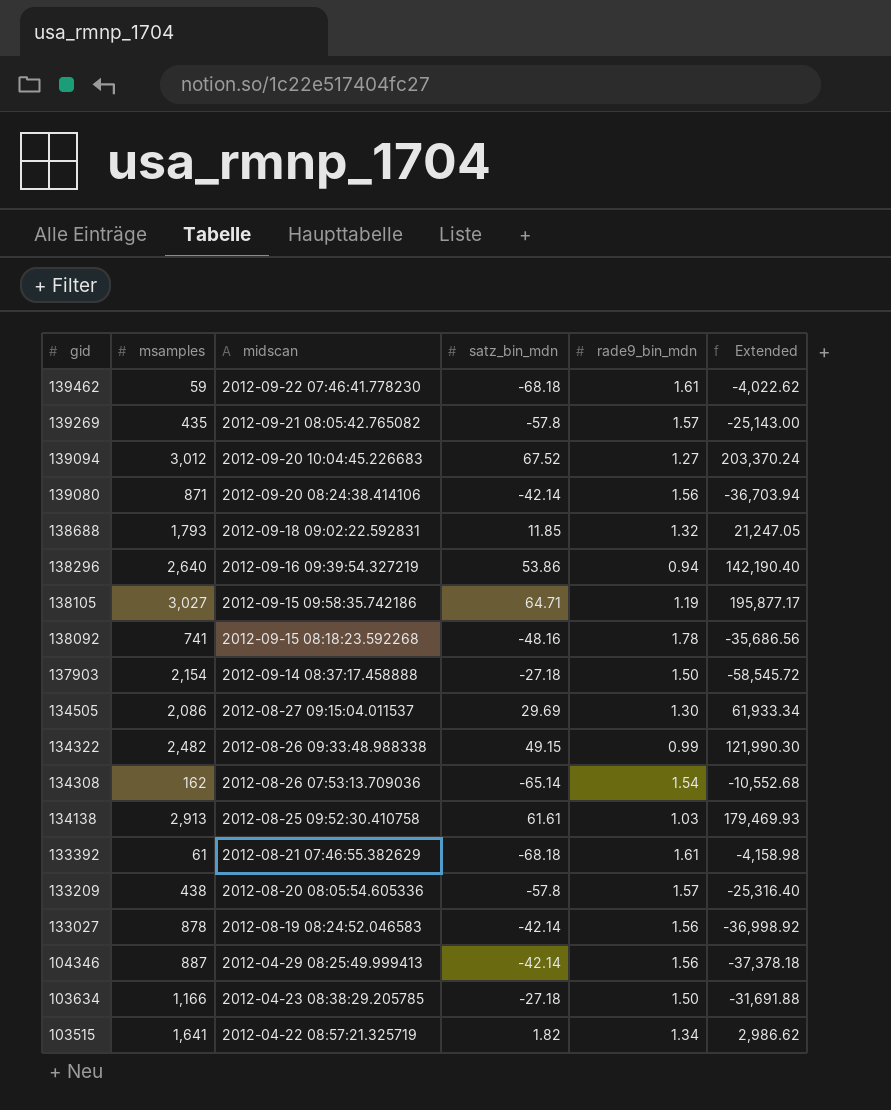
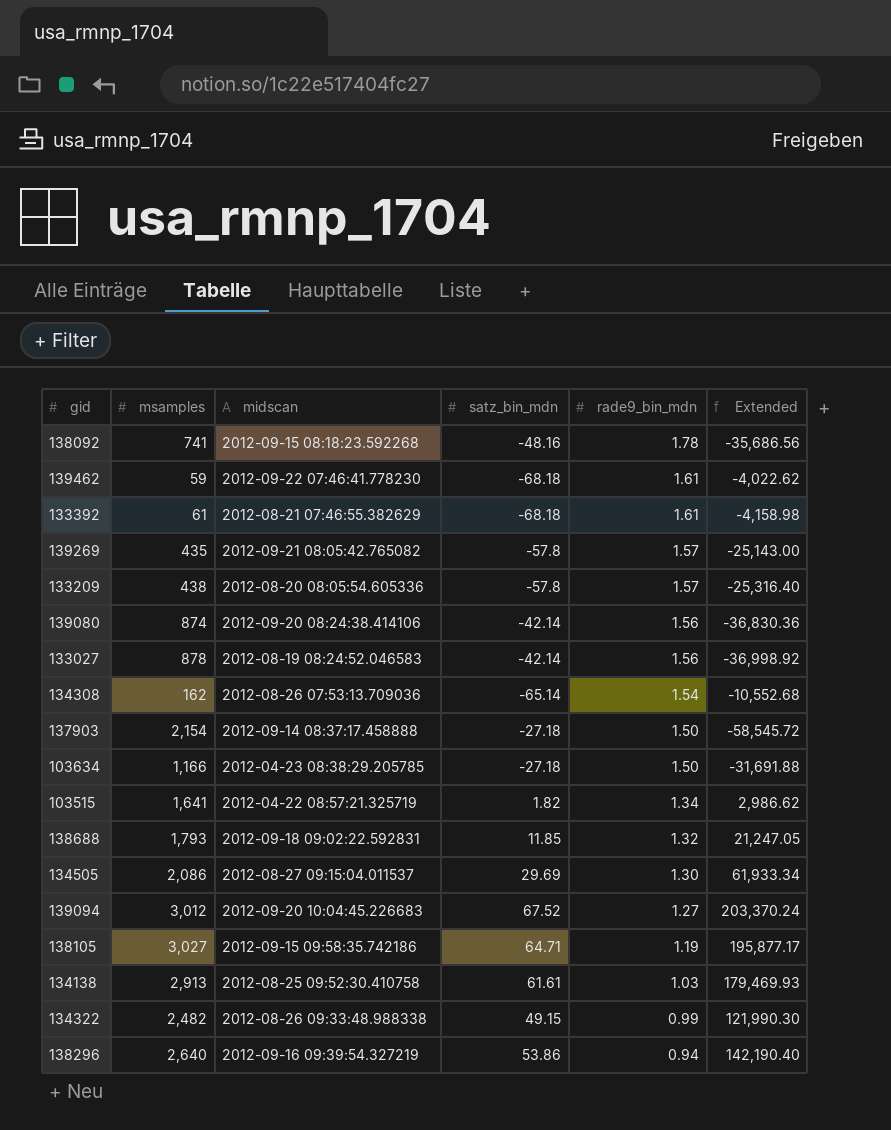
row order: gid descending -> rade9_bin_mdn descending
row 104346: 887 | 2012-04-29 08:25:49.999413 | -42.14 | 1.56 | -37,378.18 -> none
139080 | msamples: 871 -> 874
139080 | Extended: -36,703.94 -> -36,830.36

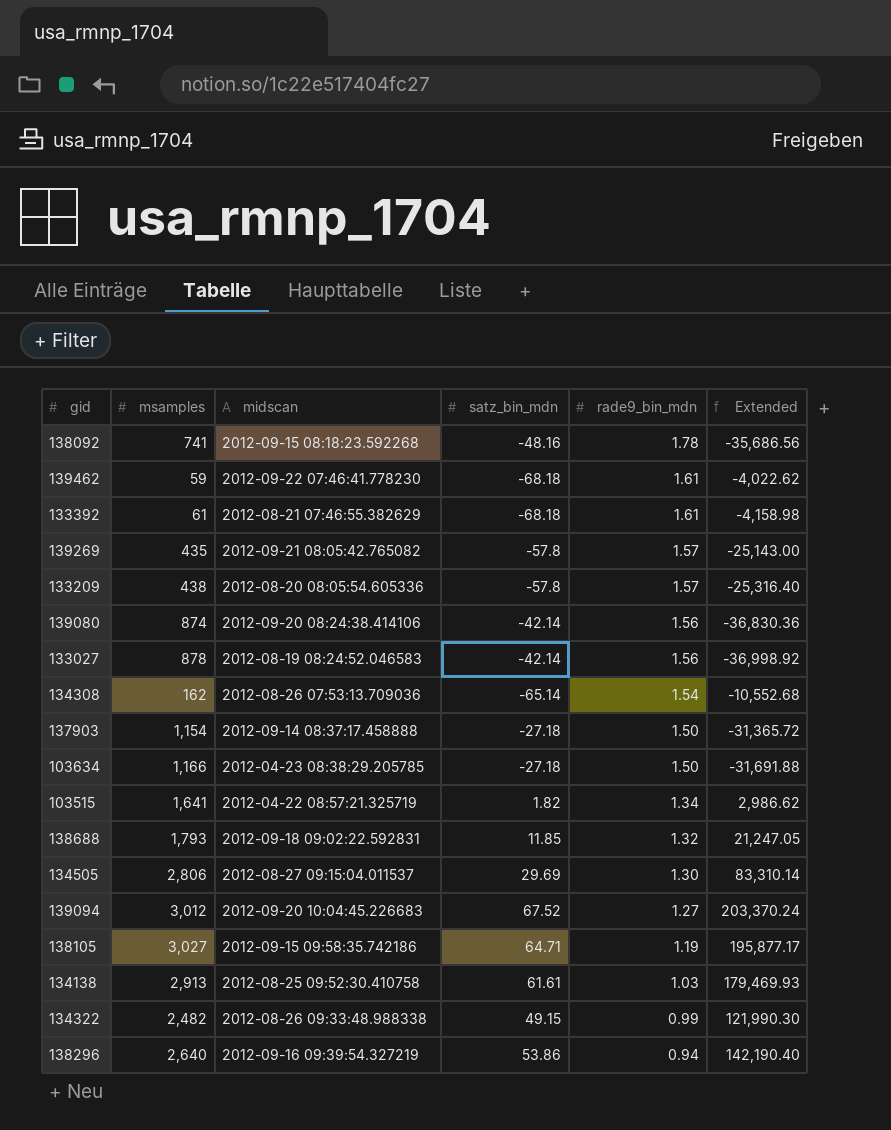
137903 | msamples: 2,154 -> 1,154
137903 | Extended: -58,545.72 -> -31,365.72
134505 | msamples: 2,086 -> 2,806
134505 | Extended: 61,933.34 -> 83,310.14

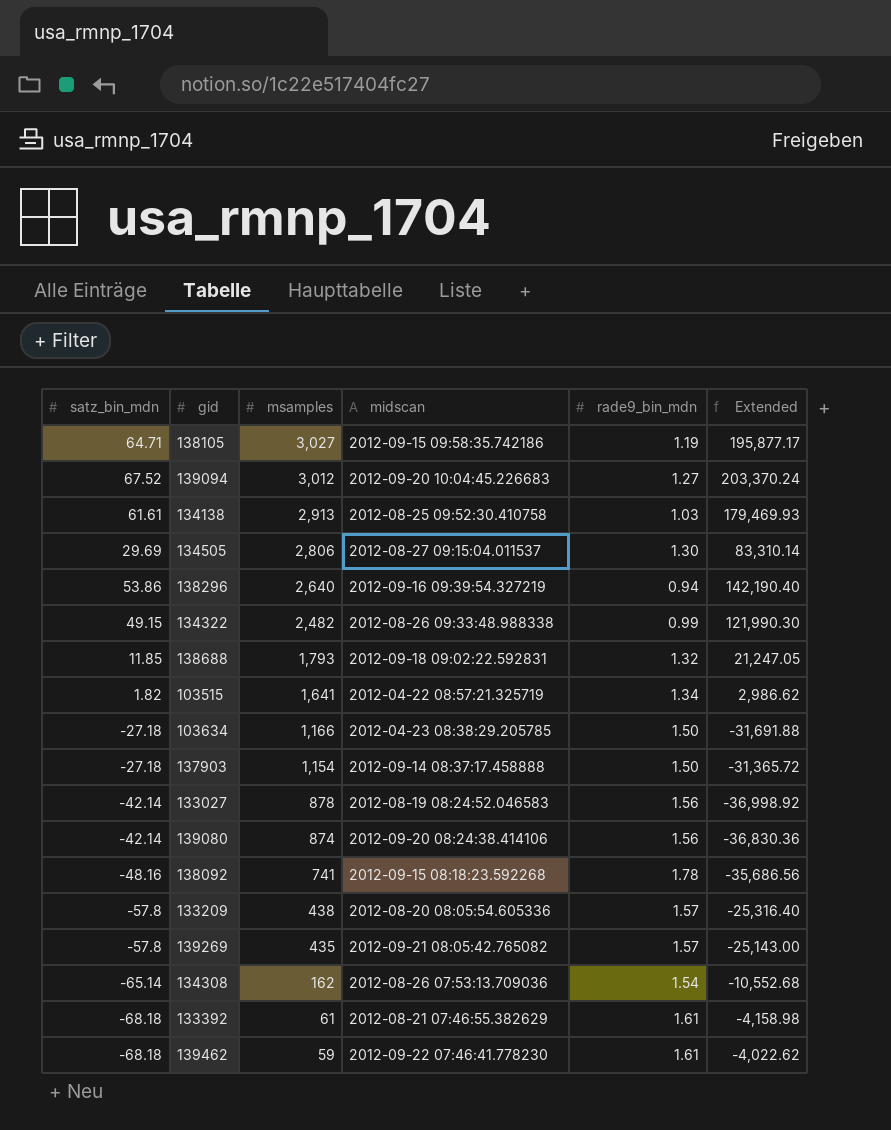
row order: rade9_bin_mdn descending -> msamples descending
column satz_bin_mdn | position: 4 -> 1

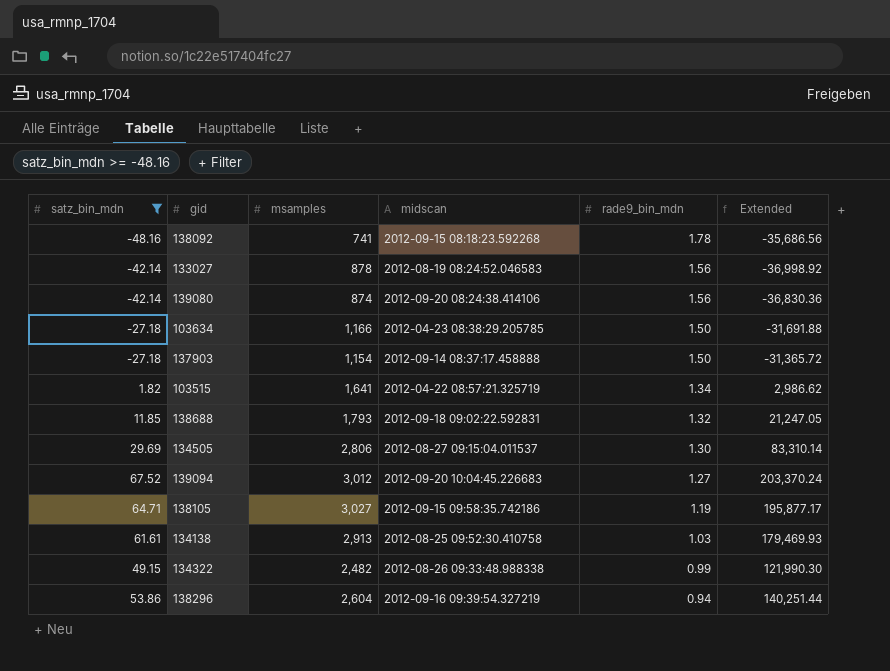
filter: none -> satz_bin_mdn >= -48.16
row order: msamples descending -> rade9_bin_mdn descending
138296 | msamples: 2,640 -> 2,604
138296 | Extended: 142,190.40 -> 140,251.44

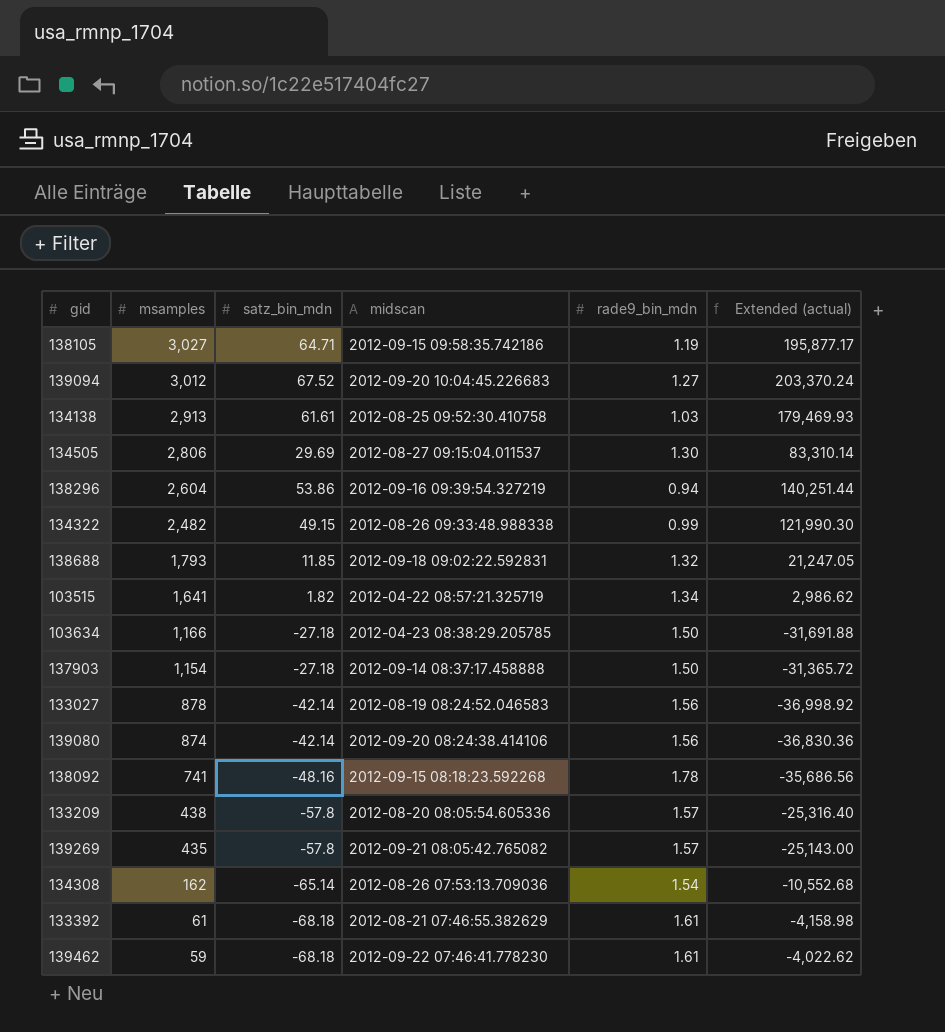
filter: satz_bin_mdn >= -48.16 -> none
row order: rade9_bin_mdn descending -> msamples descending
column satz_bin_mdn | position: 1 -> 3
column name: Extended -> Extended (actual)

